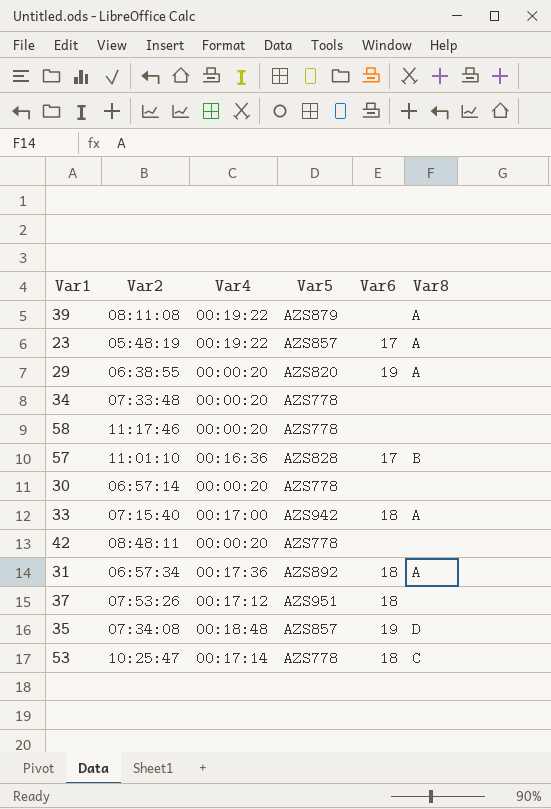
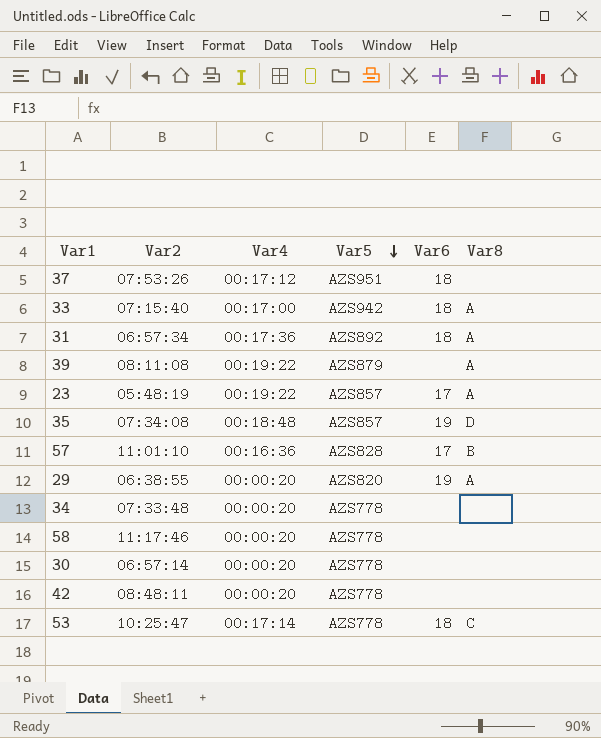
row order: none -> Var5 descending

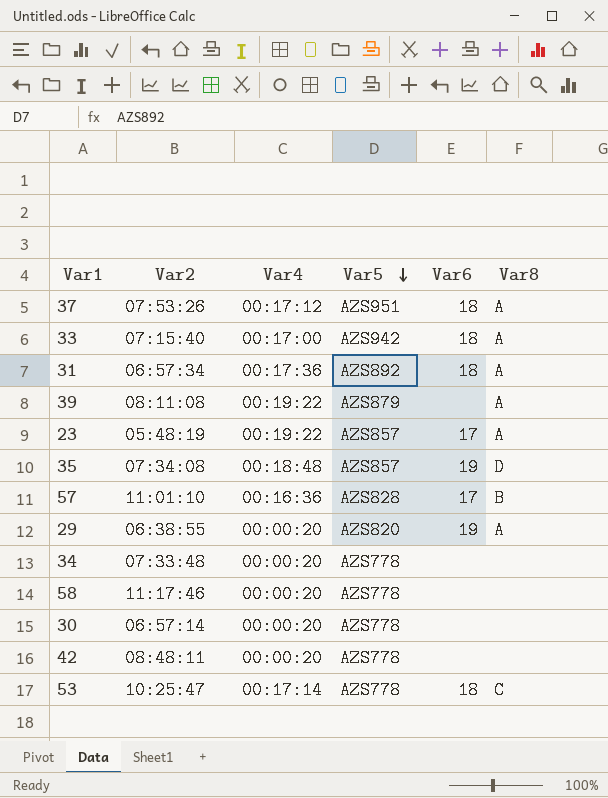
37 | Var8: none -> A

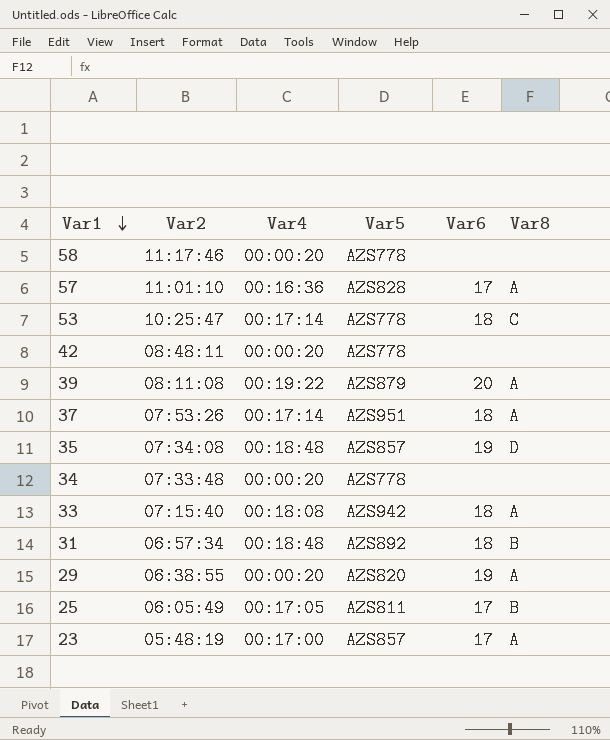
row order: Var5 descending -> Var1 descending
row 30: 06:57:14 | 00:00:20 | AZS778 | none | none -> none
57 | Var8: B -> A
39 | Var6: none -> 20
37 | Var4: 00:17:12 -> 00:17:14
33 | Var4: 00:17:00 -> 00:18:08
31 | Var4: 00:17:36 -> 00:18:48
31 | Var8: A -> B
row 25: none -> 06:05:49 | 00:17:05 | AZS811 | 17 | B
23 | Var4: 00:19:22 -> 00:17:00

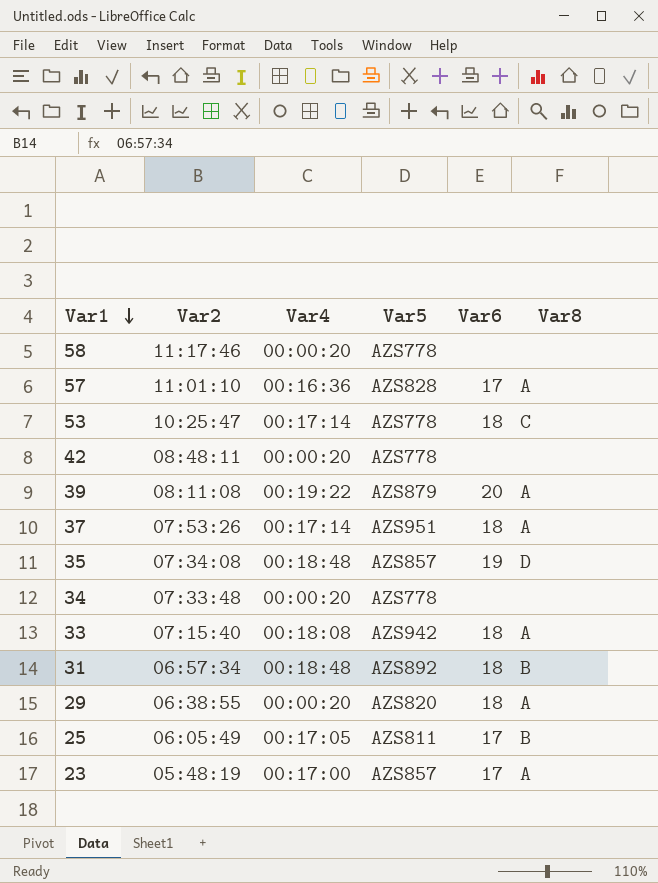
29 | Var6: 19 -> 18

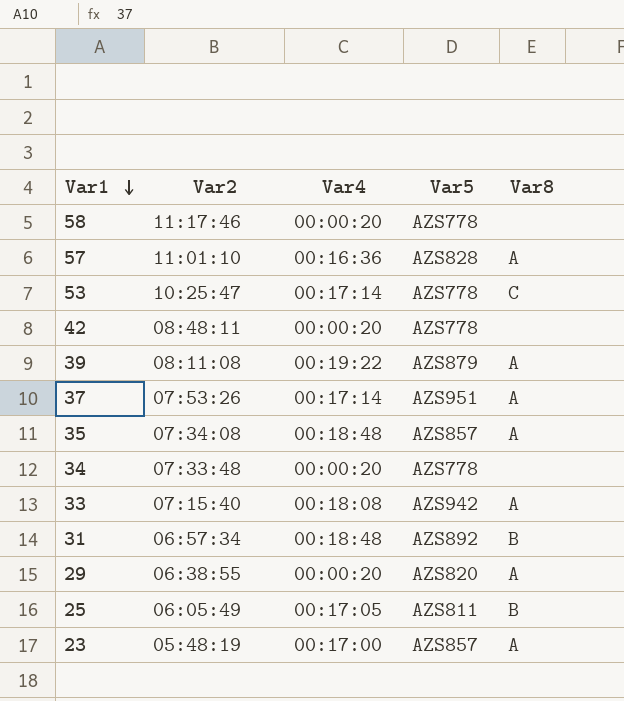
column Var6 | position: 5 -> none
35 | Var8: D -> A

